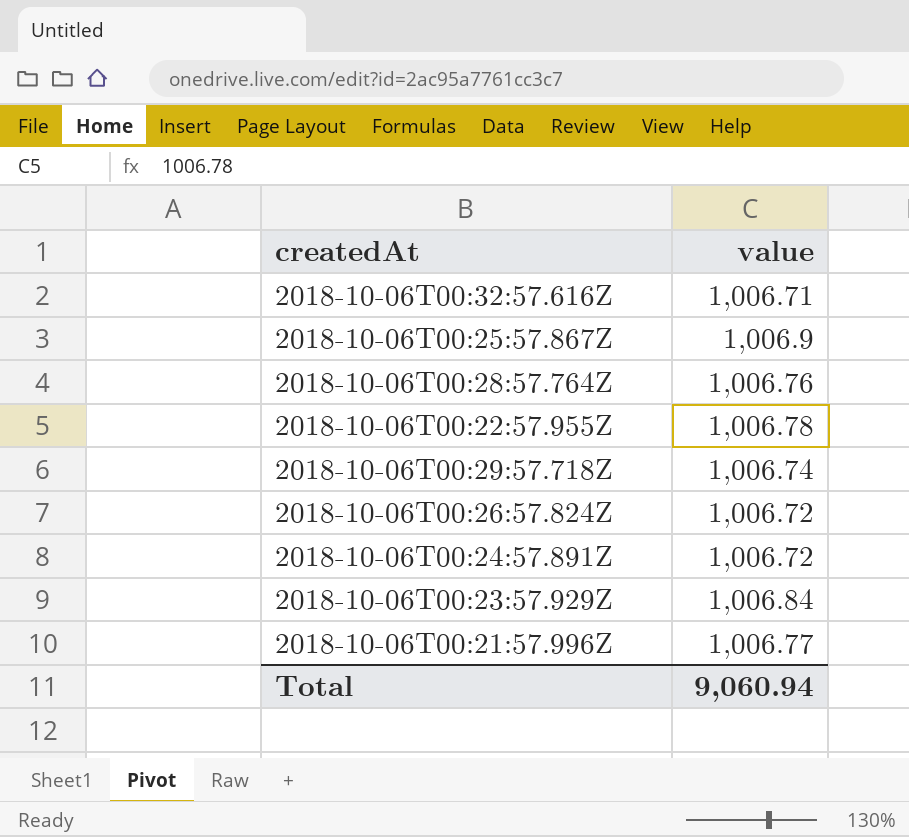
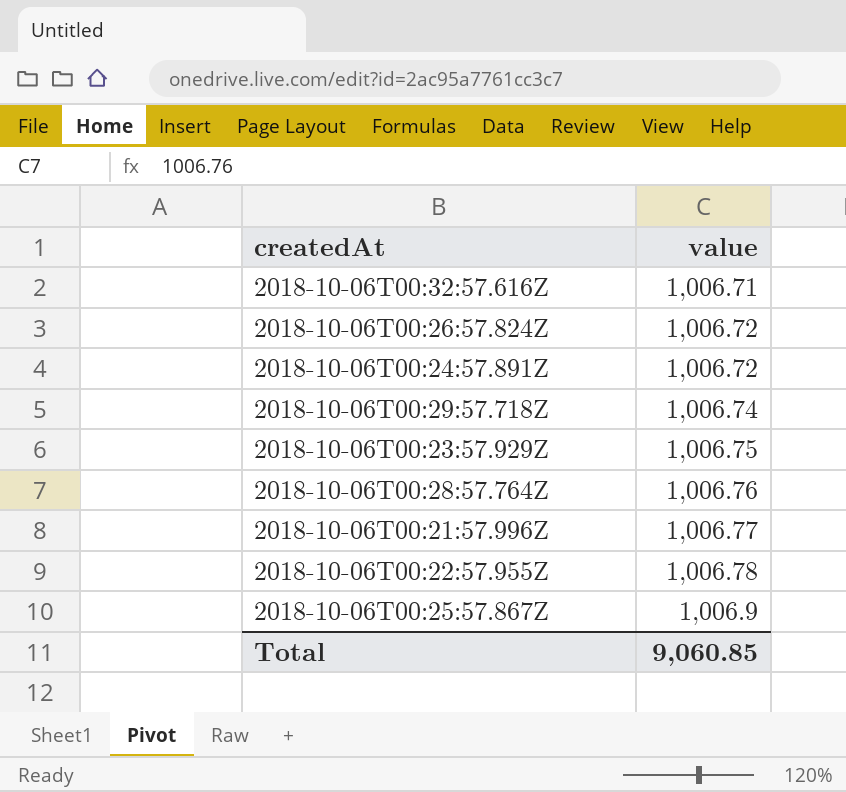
row order: none -> value ascending
2018-10-06T00:23:57.929Z | value: 1,006.84 -> 1,006.75
Total | value: 9,060.94 -> 9,060.85

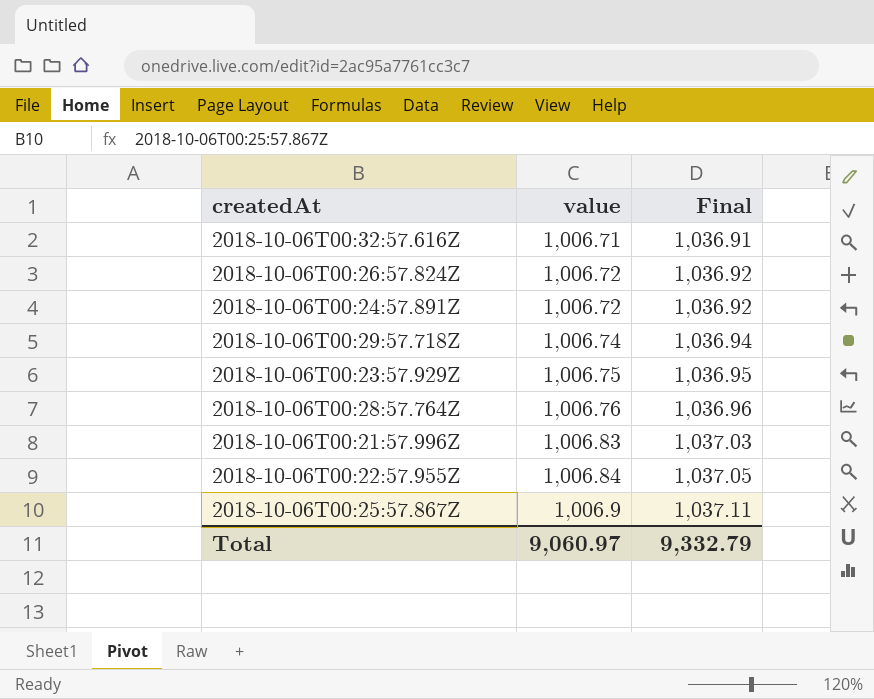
column Final | formula: none -> [value] * 1.03
2018-10-06T00:21:57.996Z | value: 1,006.77 -> 1,006.83
2018-10-06T00:22:57.955Z | value: 1,006.78 -> 1,006.84
Total | value: 9,060.85 -> 9,060.97

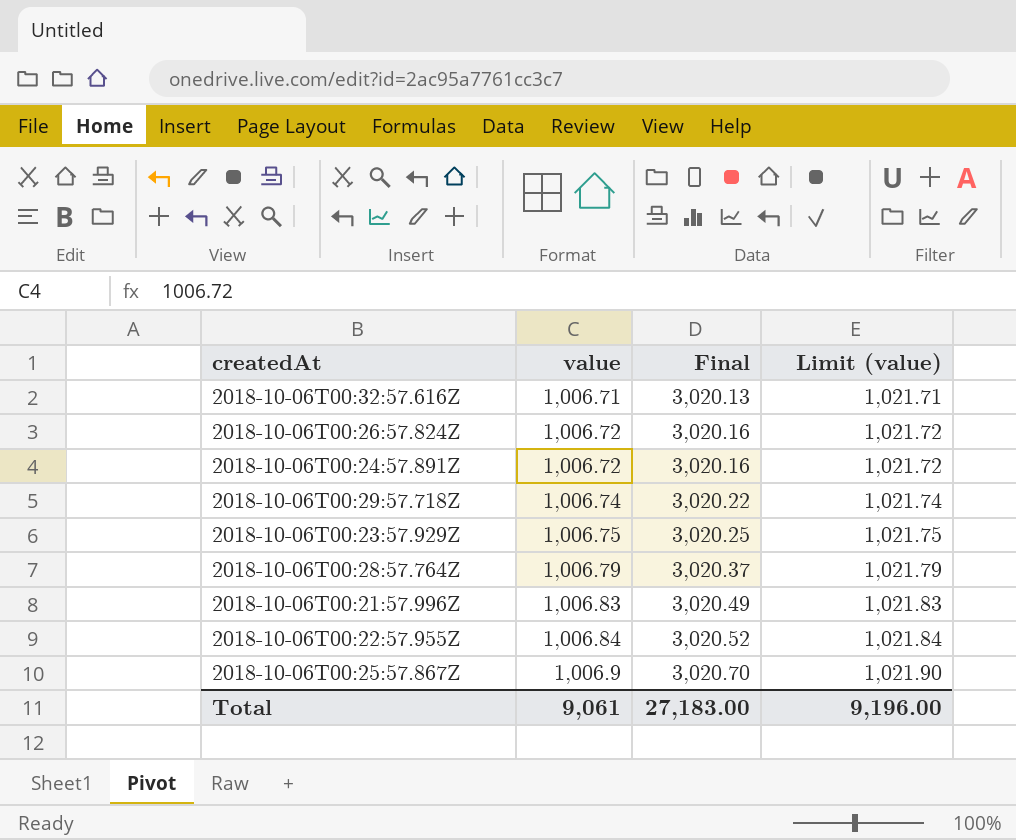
column Final | formula: [value] * 1.03 -> [value] * 3
column Limit (value) | formula: none -> [value] + 15
2018-10-06T00:28:57.764Z | value: 1,006.76 -> 1,006.79
Total | value: 9,060.97 -> 9,061
Total | Final: 9,332.79 -> 27,183.00

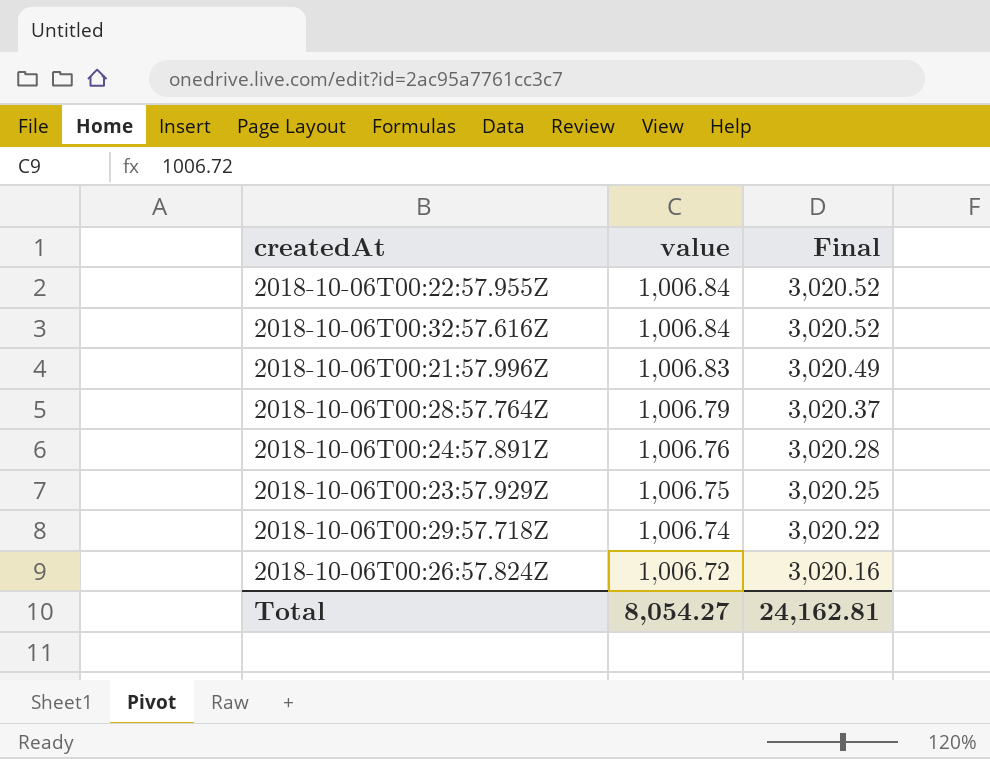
row order: value ascending -> value descending
column Limit (value) | formula: [value] + 15 -> none
row 2018-10-06T00:25:57.867Z: 1,006.9 | 3,020.70 | 1,021.90 -> none
2018-10-06T00:32:57.616Z | value: 1,006.71 -> 1,006.84
2018-10-06T00:32:57.616Z | Final: 3,020.13 -> 3,020.52
2018-10-06T00:24:57.891Z | value: 1,006.72 -> 1,006.76
2018-10-06T00:24:57.891Z | Final: 3,020.16 -> 3,020.28
Total | value: 9,061 -> 8,054.27
Total | Final: 27,183.00 -> 24,162.81

